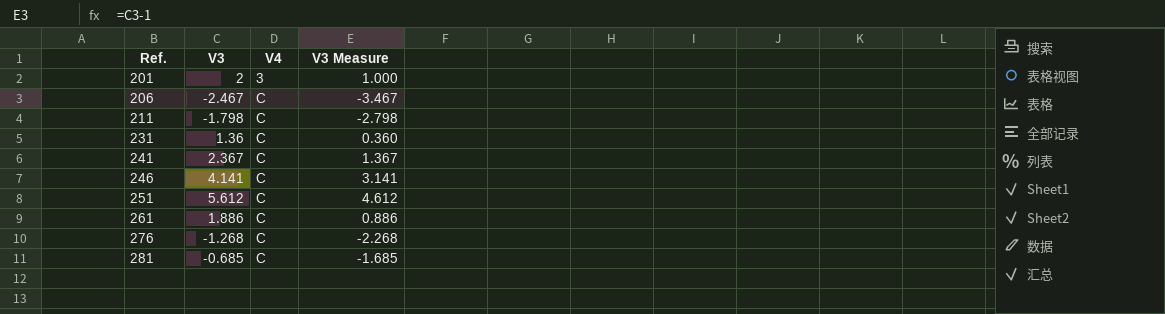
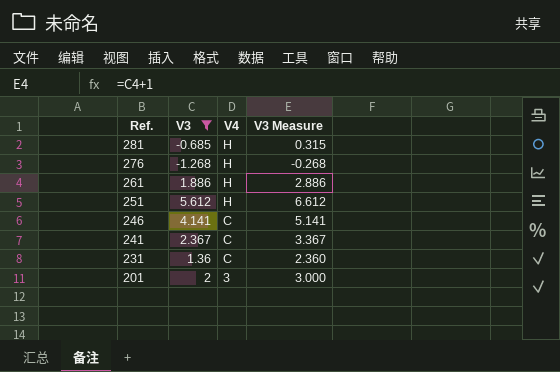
filter: none -> V3 >= -1.268
row order: Ref. ascending -> Ref. descending
column V3 Measure | formula: [V3] - 1 -> [V3] + 1
281 | V4: C -> H
276 | V4: C -> H
261 | V4: C -> H
251 | V4: C -> H

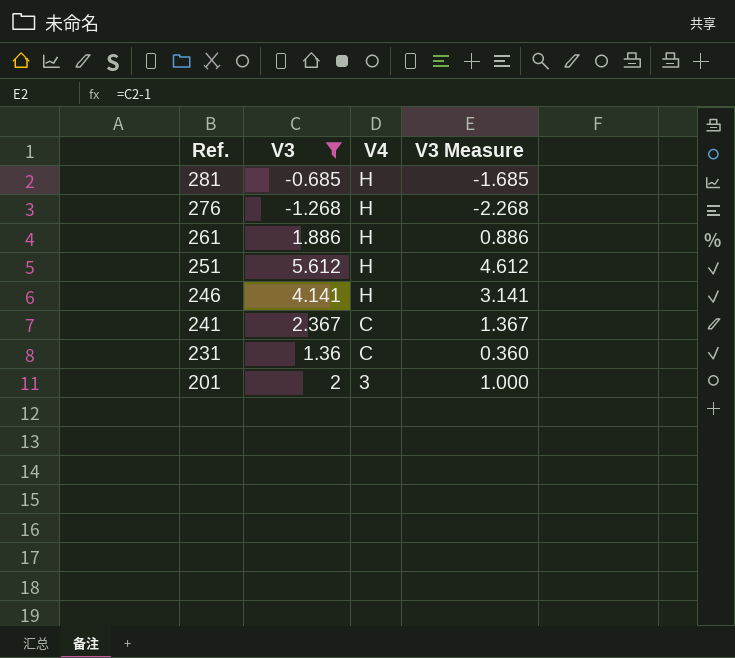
column V3 Measure | formula: [V3] + 1 -> [V3] - 1
246 | V4: C -> H

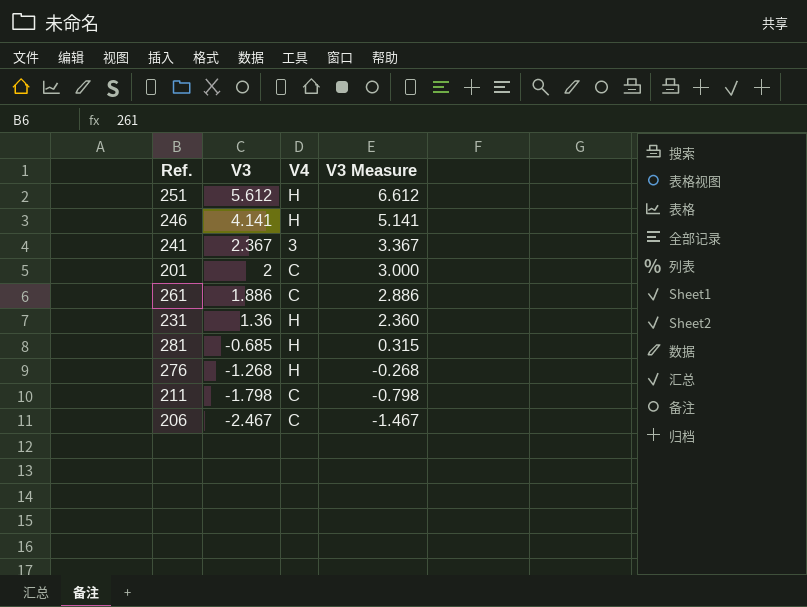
filter: V3 >= -1.268 -> none
row order: Ref. descending -> V3 descending
column V3 Measure | formula: [V3] - 1 -> [V3] + 1
241 | V4: C -> 3
201 | V4: 3 -> C
261 | V4: H -> C
231 | V4: C -> H

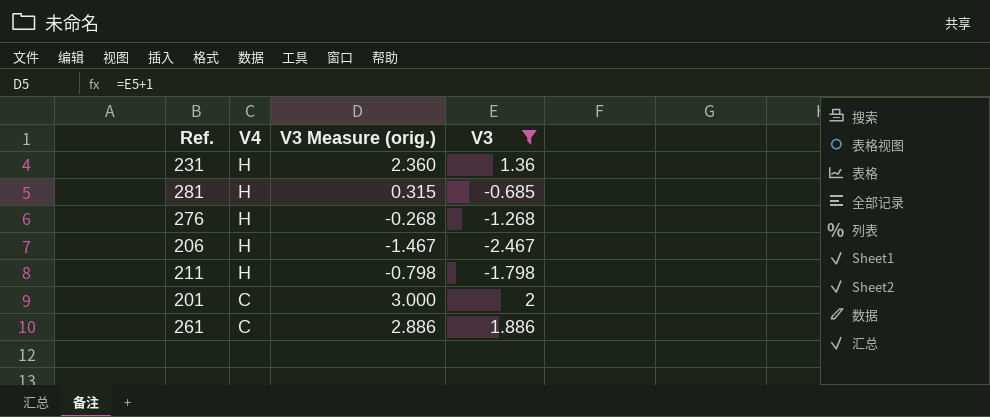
filter: none -> V3 <= 2
row order: V3 descending -> V4 descending
column name: V3 Measure -> V3 Measure (orig.)
column V3 | position: 2 -> 4
206 | V4: C -> H
211 | V4: C -> H

